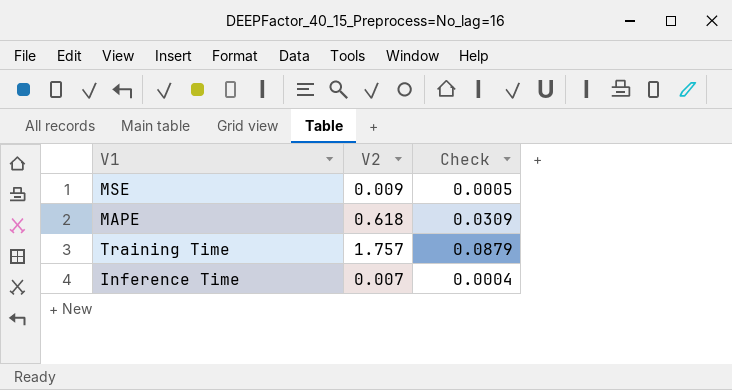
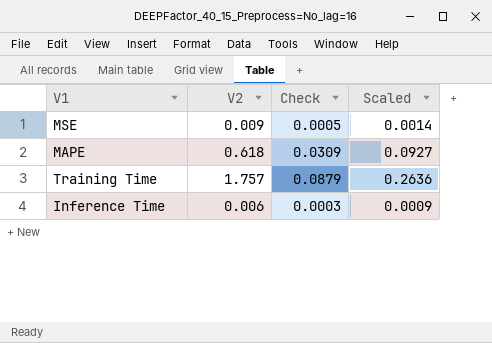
column Scaled | formula: none -> [V2] * 0.15
Inference Time | V2: 0.007 -> 0.006
Inference Time | Check: 0.0004 -> 0.0003

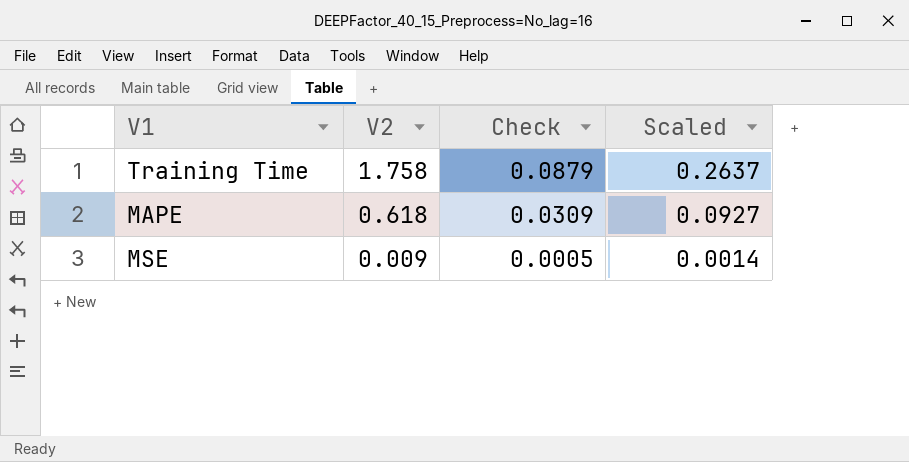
row order: none -> V2 descending
row Inference Time: 0.006 | 0.0003 | 0.0009 -> none
Training Time | V2: 1.757 -> 1.758
Training Time | Scaled: 0.2636 -> 0.2637

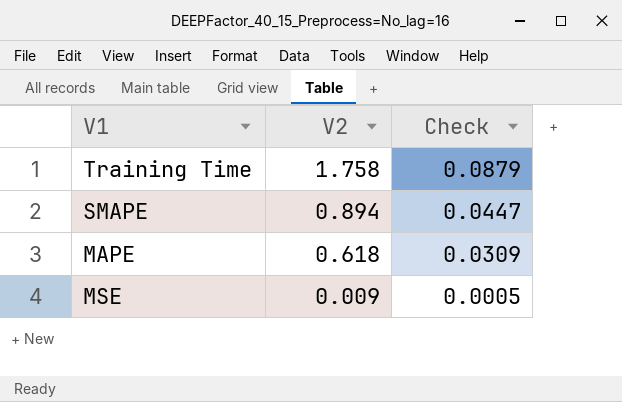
column Scaled | formula: [V2] * 0.15 -> none
row SMAPE: none -> 0.894 | 0.0447

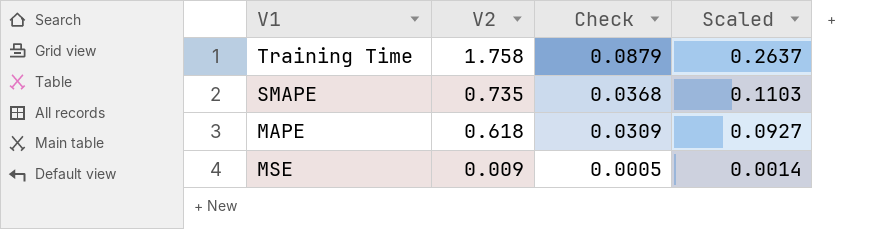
column Scaled | formula: none -> [V2] * 0.15
SMAPE | V2: 0.894 -> 0.735
SMAPE | Check: 0.0447 -> 0.0368

